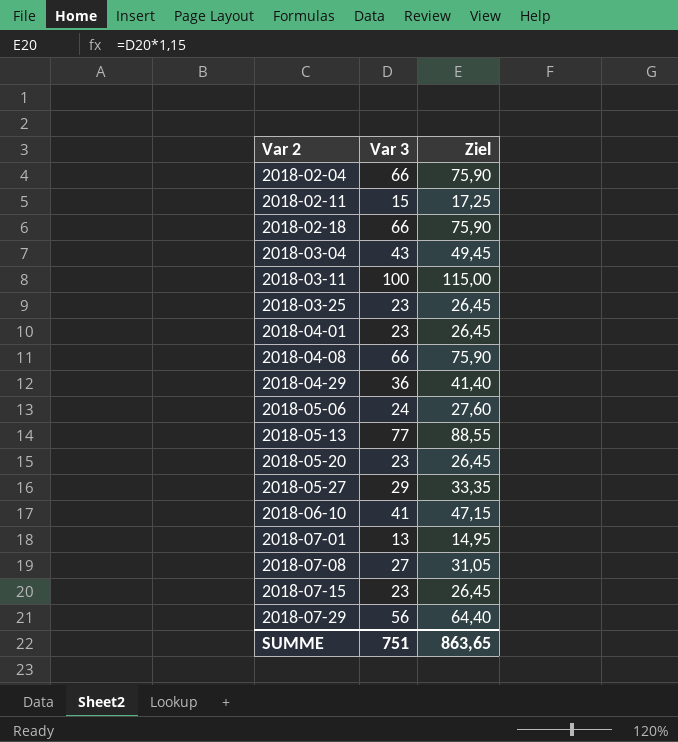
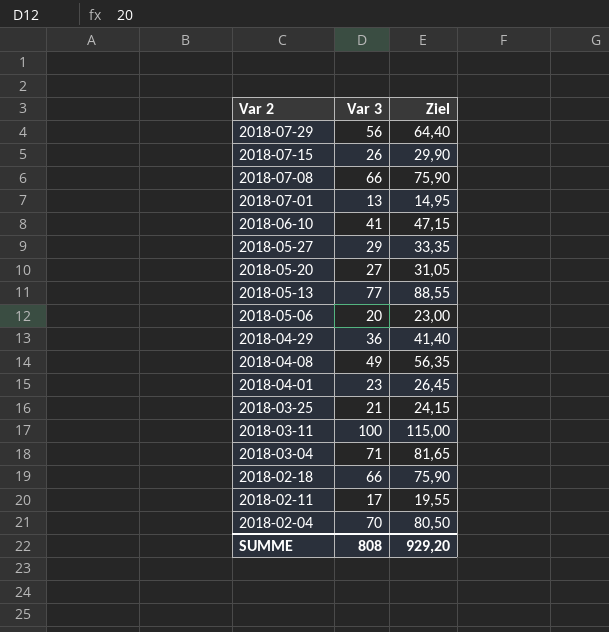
row order: Var 2 ascending -> Var 2 descending
2018-07-15 | Var 3: 23 -> 26
2018-07-15 | Ziel: 26,45 -> 29,90
2018-07-08 | Var 3: 27 -> 66
2018-07-08 | Ziel: 31,05 -> 75,90
2018-05-20 | Var 3: 23 -> 27
2018-05-20 | Ziel: 26,45 -> 31,05
2018-05-06 | Var 3: 24 -> 20
2018-05-06 | Ziel: 27,60 -> 23,00
2018-04-08 | Var 3: 66 -> 49
2018-04-08 | Ziel: 75,90 -> 56,35
2018-03-25 | Var 3: 23 -> 21
2018-03-25 | Ziel: 26,45 -> 24,15
2018-03-04 | Var 3: 43 -> 71
2018-03-04 | Ziel: 49,45 -> 81,65
2018-02-11 | Var 3: 15 -> 17
2018-02-11 | Ziel: 17,25 -> 19,55
2018-02-04 | Var 3: 66 -> 70
2018-02-04 | Ziel: 75,90 -> 80,50
SUMME | Var 3: 751 -> 808
SUMME | Ziel: 863,65 -> 929,20

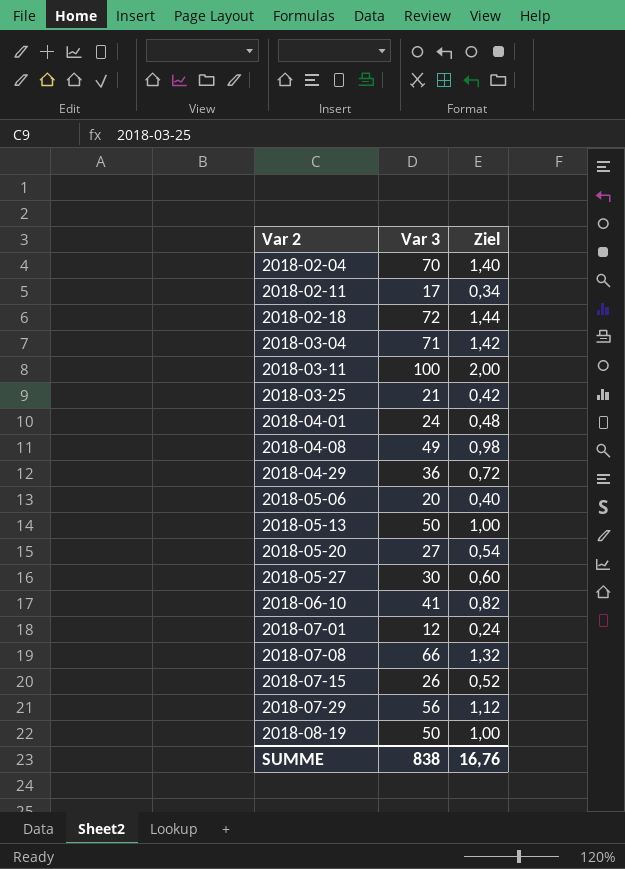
row order: Var 2 descending -> Var 2 ascending
column Ziel | formula: [Var 3] * 1,15 -> [Var 3] * 0,02
2018-02-18 | Var 3: 66 -> 72
2018-04-01 | Var 3: 23 -> 24
2018-05-13 | Var 3: 77 -> 50
2018-05-27 | Var 3: 29 -> 30
2018-07-01 | Var 3: 13 -> 12
row 2018-08-19: none -> 50 | 1,00
SUMME | Var 3: 808 -> 838
SUMME | Ziel: 929,20 -> 16,76

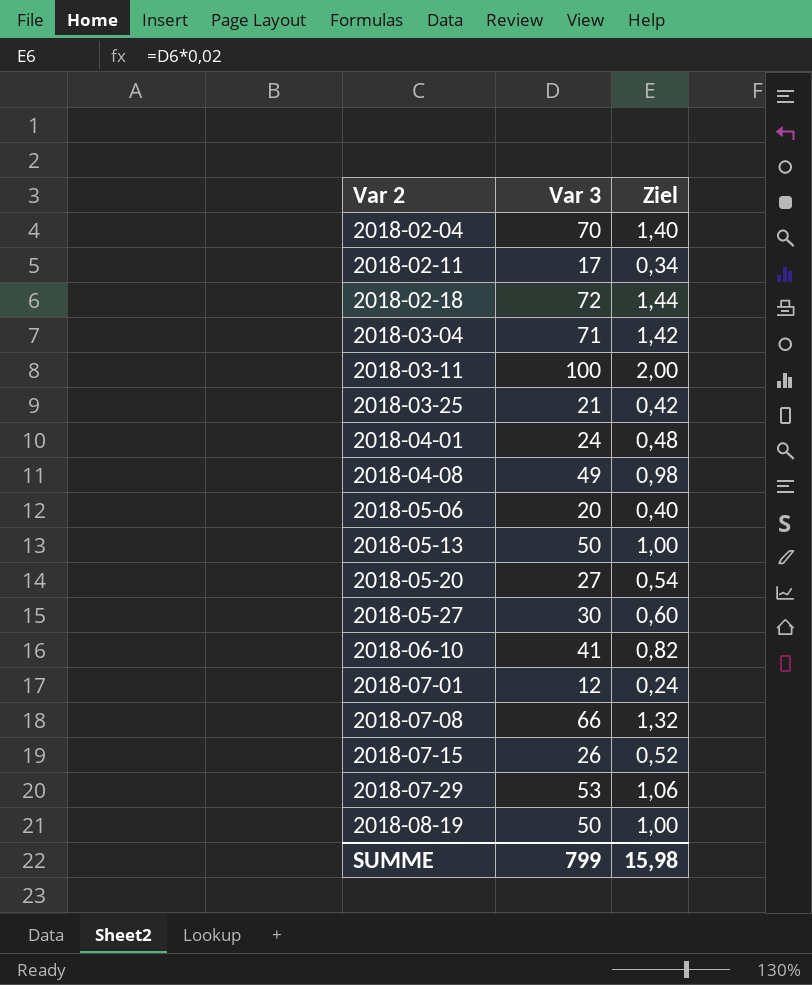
row 2018-04-29: 36 | 0,72 -> none
2018-07-29 | Var 3: 56 -> 53
2018-07-29 | Ziel: 1,12 -> 1,06
SUMME | Var 3: 838 -> 799
SUMME | Ziel: 16,76 -> 15,98

